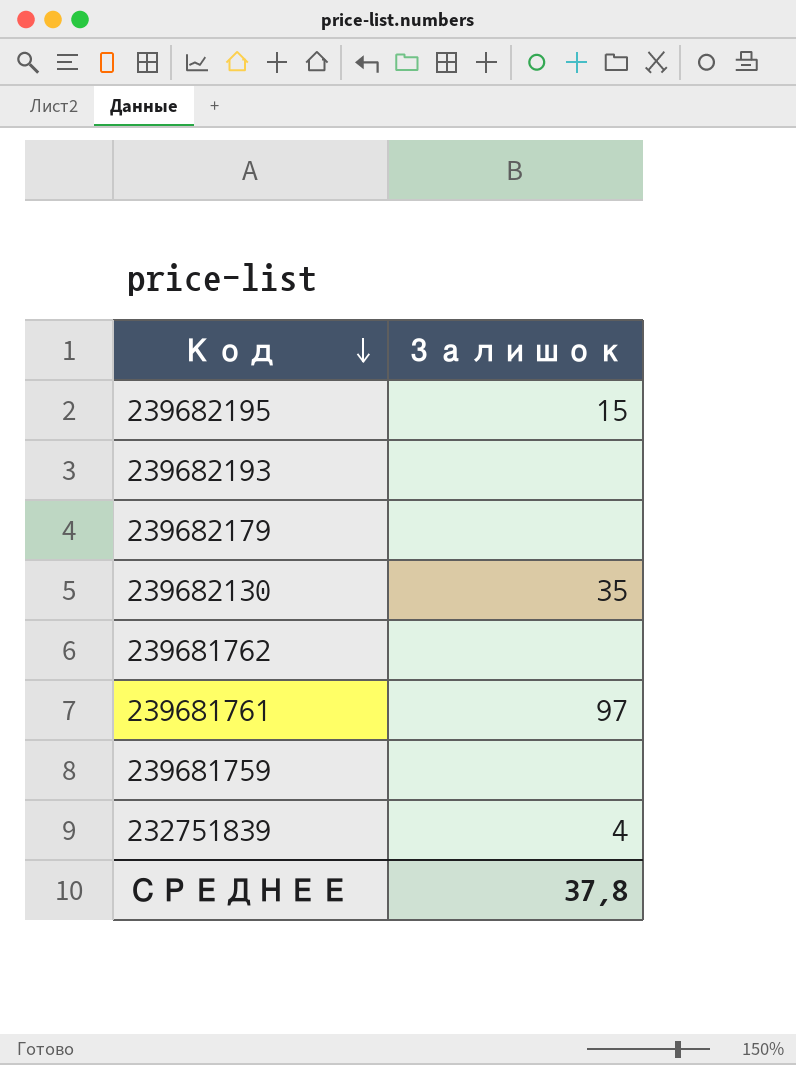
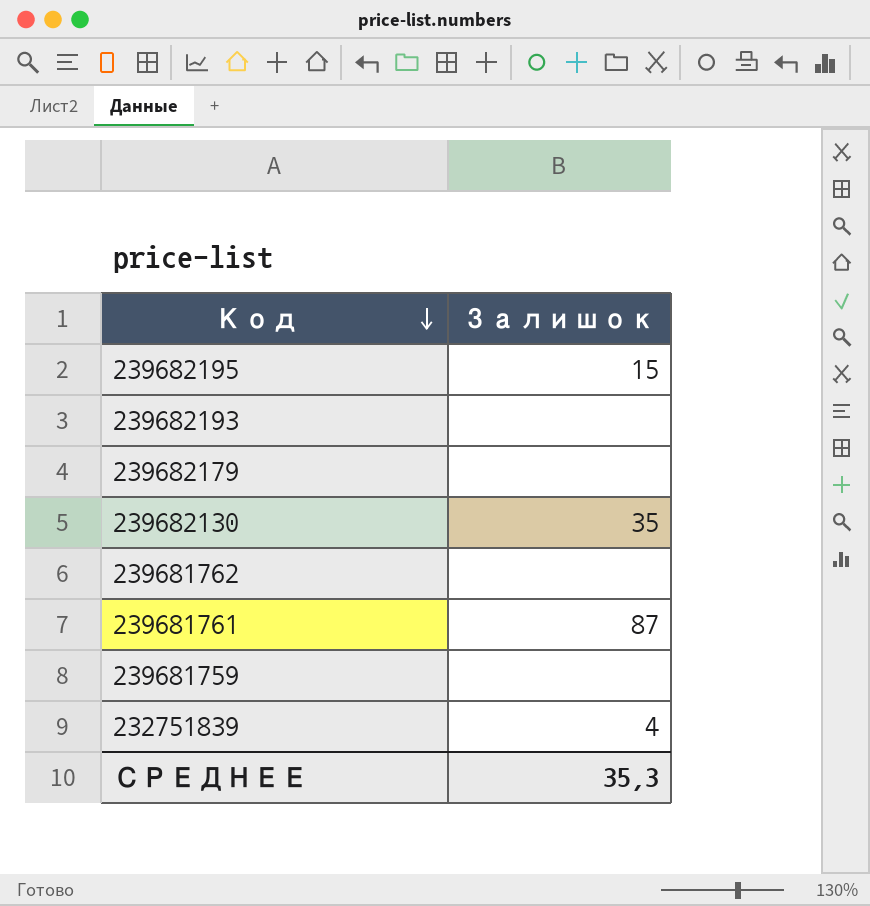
239681761 | Залишок: 97 -> 87
СРЕДНЕЕ | Залишок: 37,8 -> 35,3

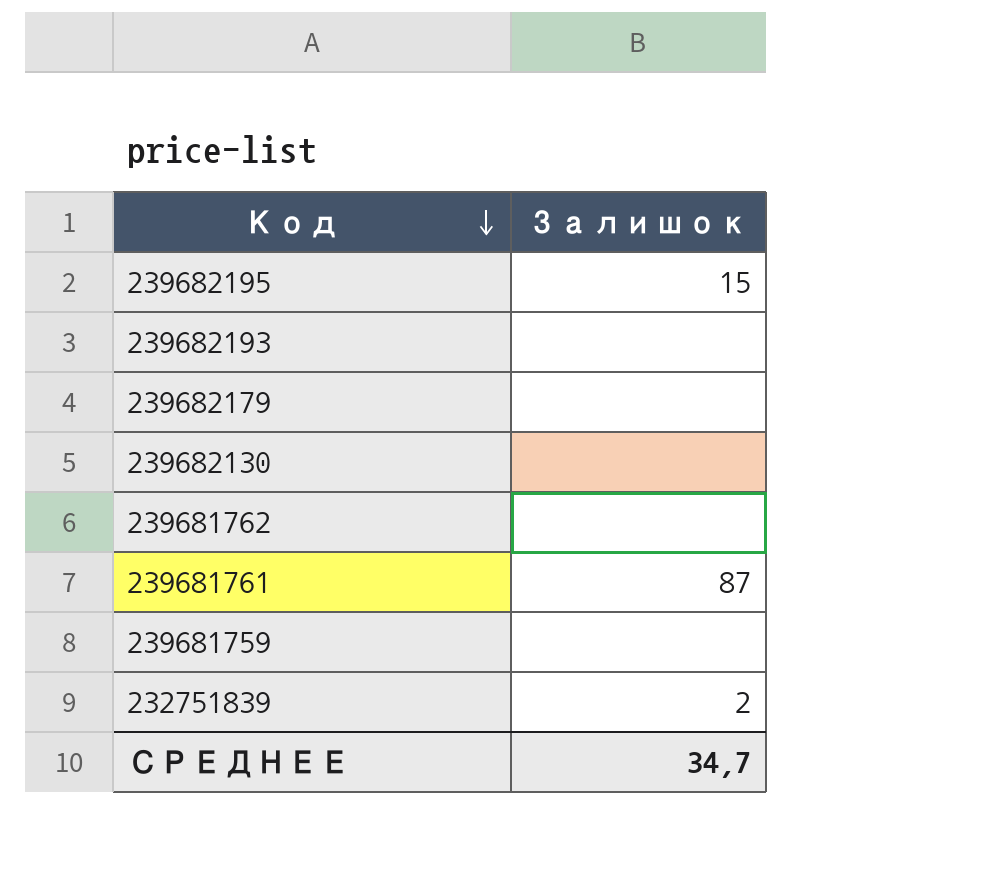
239682130 | Залишок: 35 -> none
232751839 | Залишок: 4 -> 2
СРЕДНЕЕ | Залишок: 35,3 -> 34,7

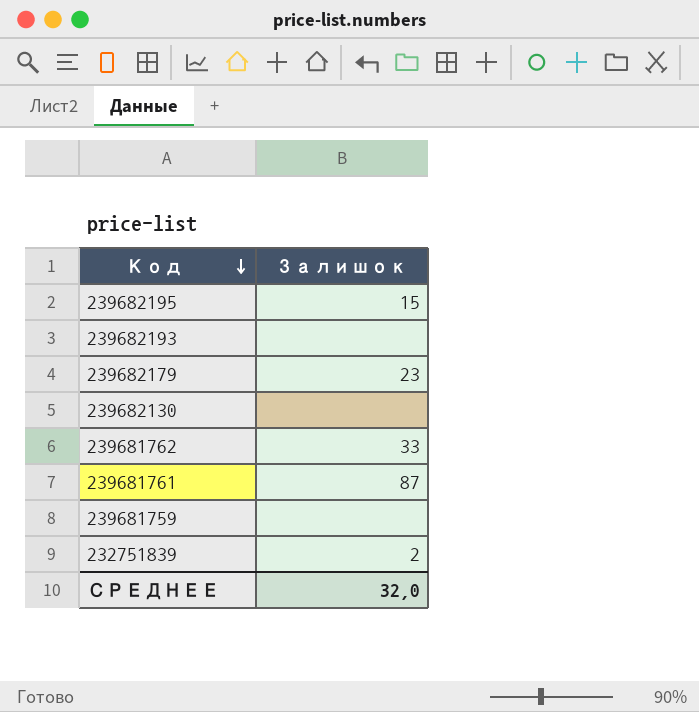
239682179 | Залишок: none -> 23
239681762 | Залишок: none -> 33
СРЕДНЕЕ | Залишок: 34,7 -> 32,0

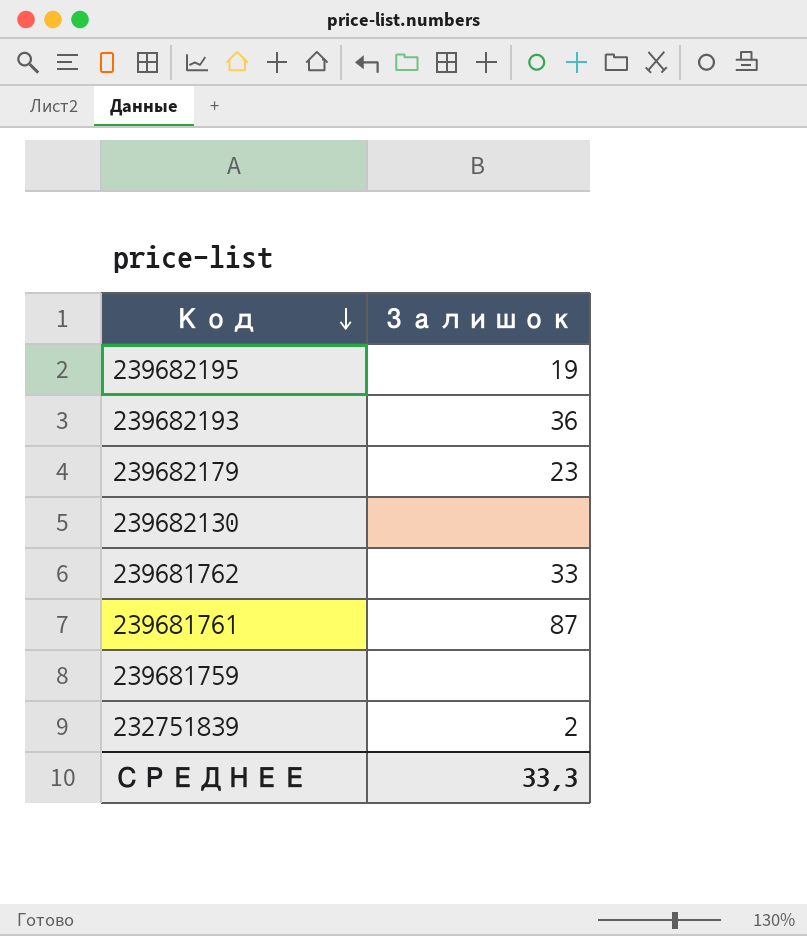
239682195 | Залишок: 15 -> 19
239682193 | Залишок: none -> 36
СРЕДНЕЕ | Залишок: 32,0 -> 33,3

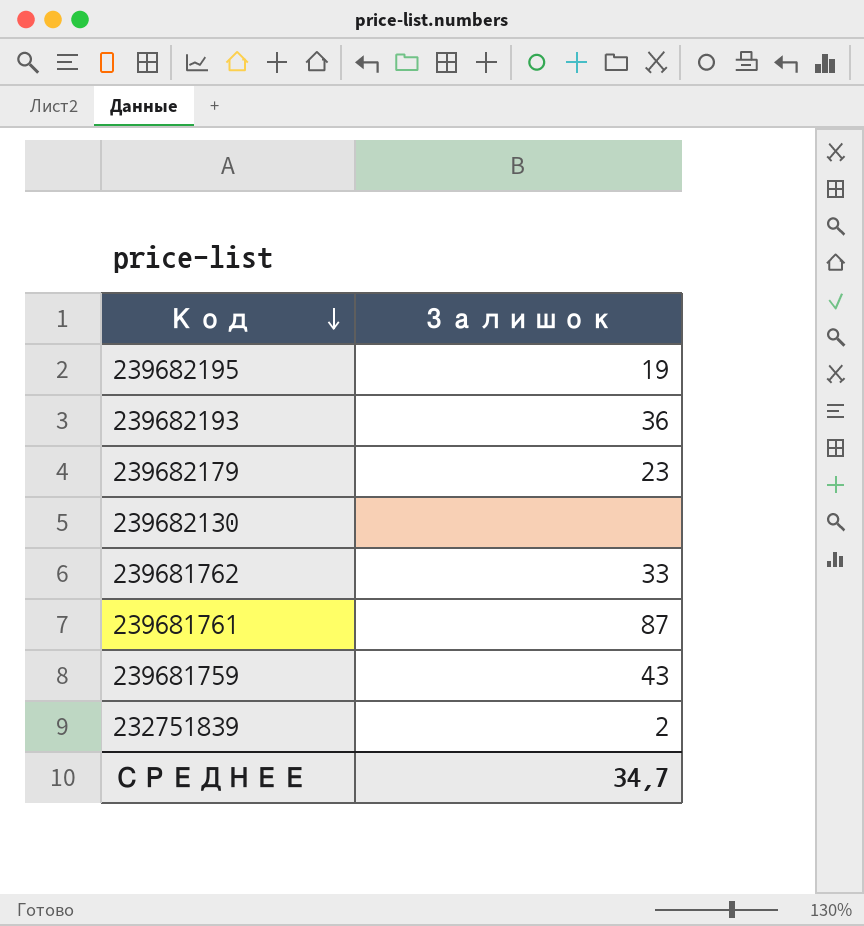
239681759 | Залишок: none -> 43
СРЕДНЕЕ | Залишок: 33,3 -> 34,7

